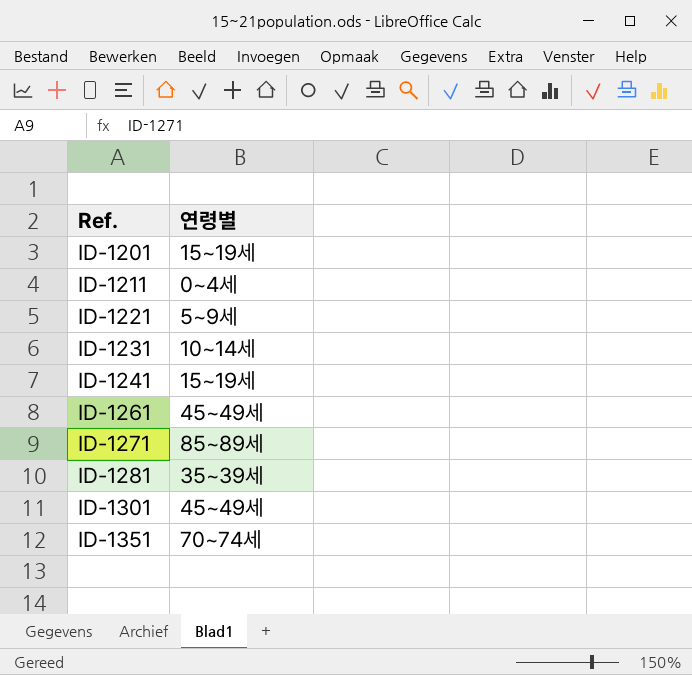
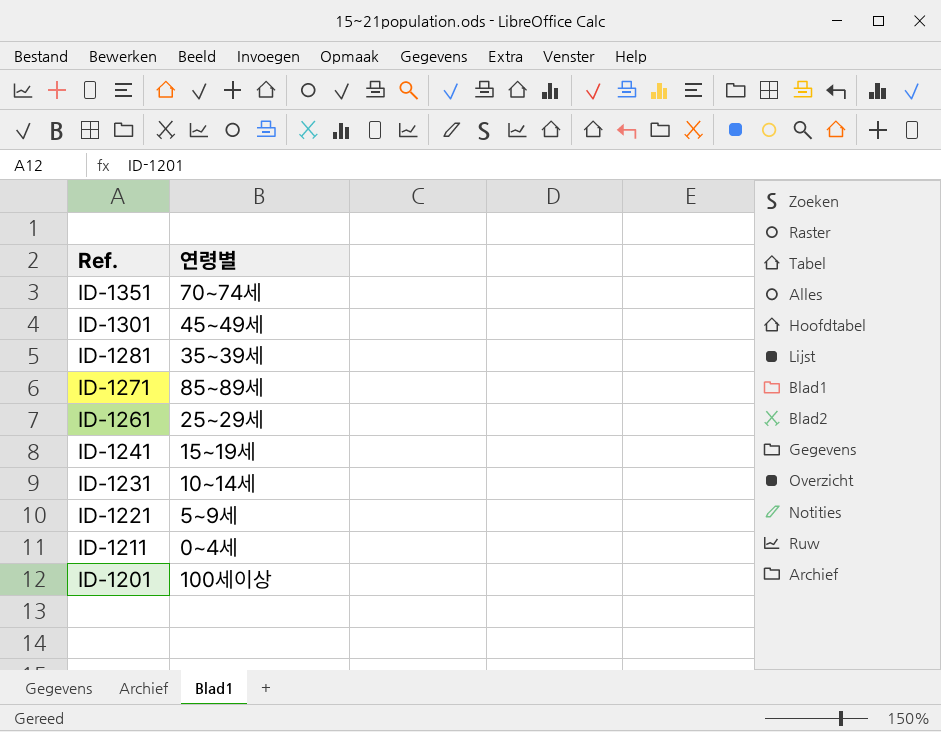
row order: Ref. ascending -> Ref. descending
ID-1261 | 연령별: 45~49세 -> 25~29세
ID-1201 | 연령별: 15~19세 -> 100세이상

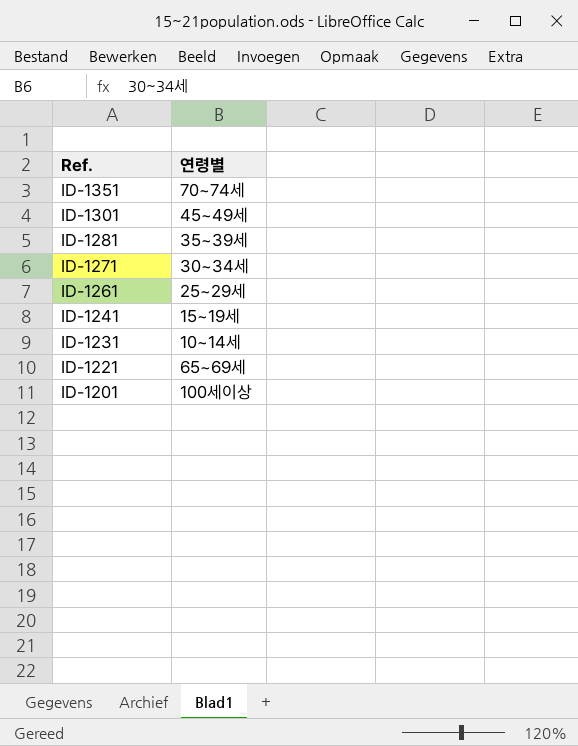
row ID-1211: 0~4세 -> none
ID-1271 | 연령별: 85~89세 -> 30~34세
ID-1221 | 연령별: 5~9세 -> 65~69세

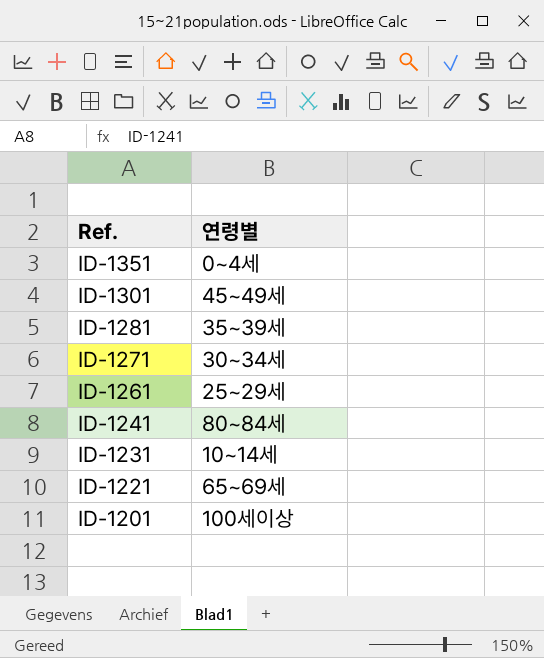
ID-1351 | 연령별: 70~74세 -> 0~4세
ID-1241 | 연령별: 15~19세 -> 80~84세

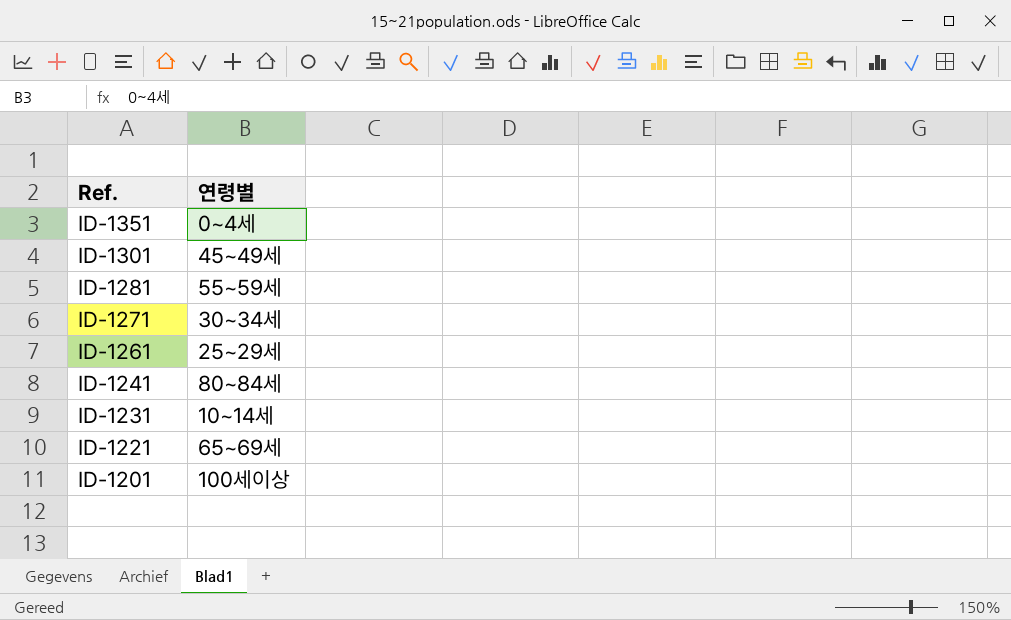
ID-1281 | 연령별: 35~39세 -> 55~59세

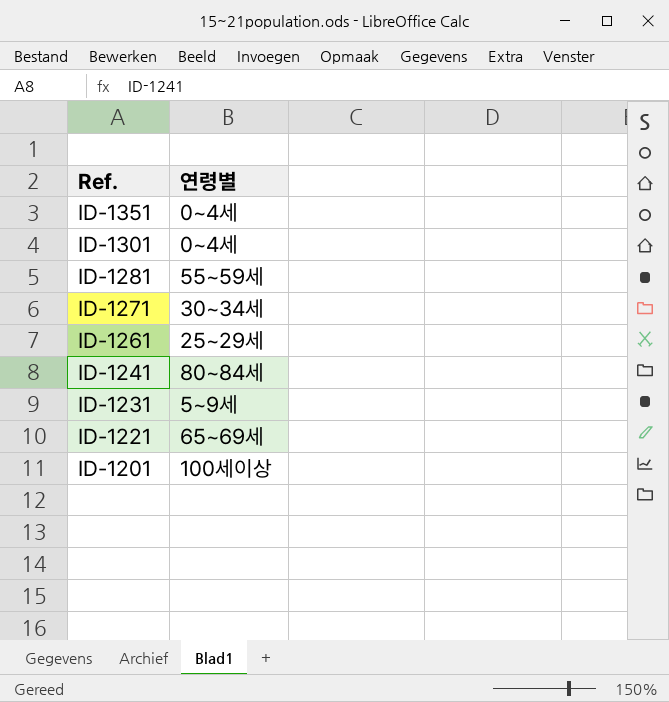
ID-1301 | 연령별: 45~49세 -> 0~4세
ID-1231 | 연령별: 10~14세 -> 5~9세

